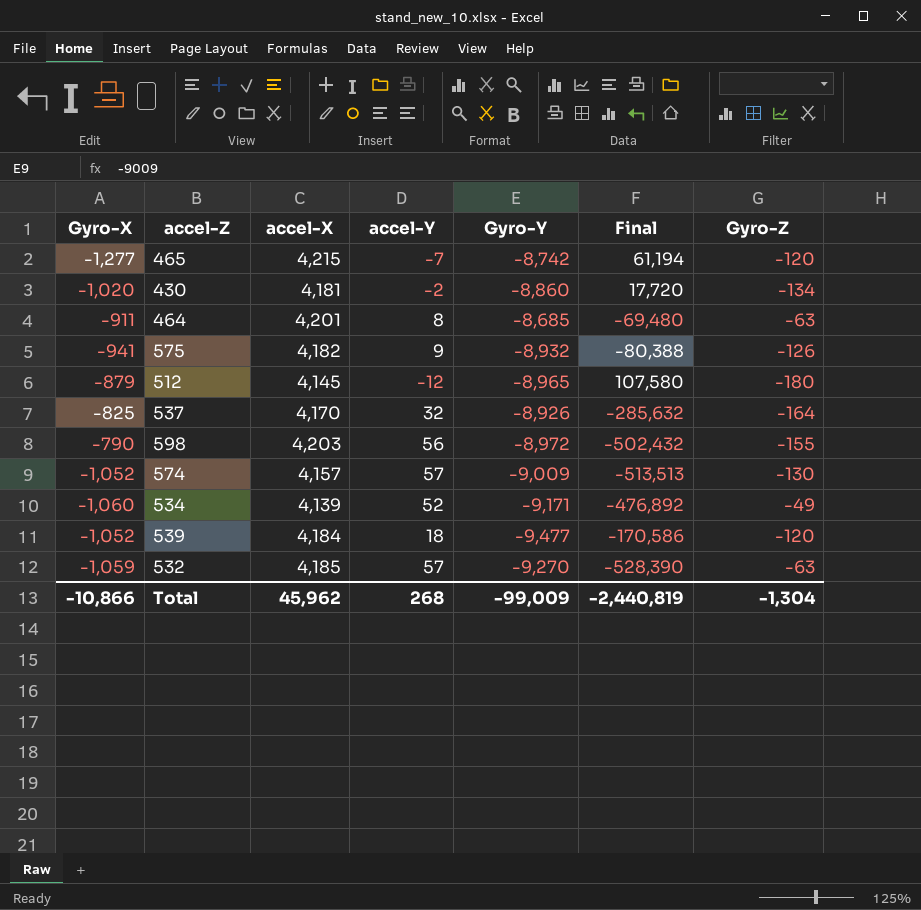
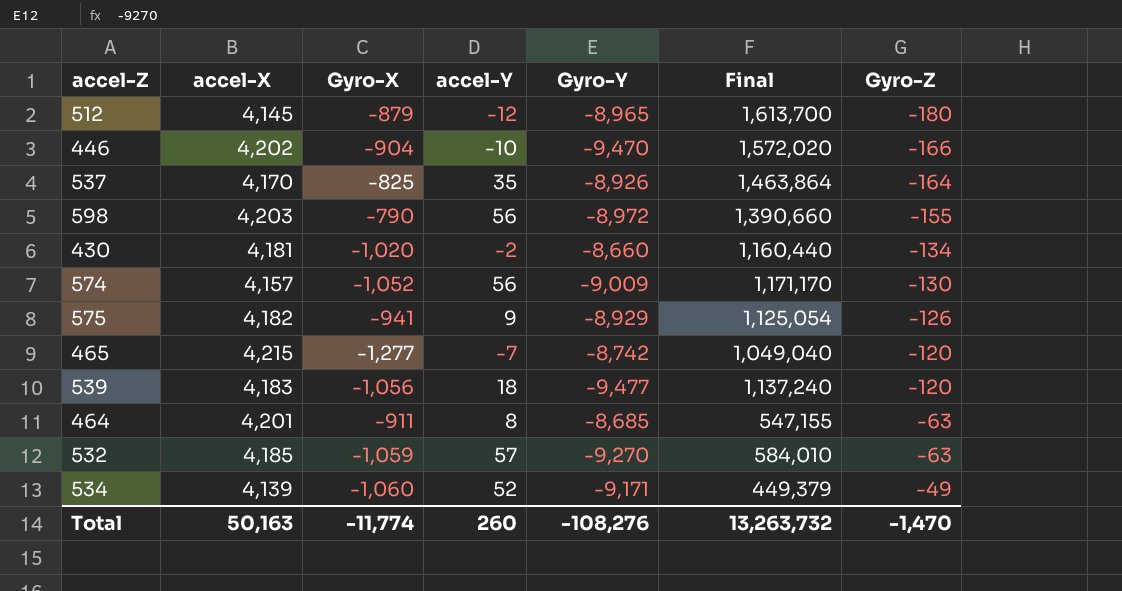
row order: none -> Gyro-Z ascending
column Gyro-X | position: 1 -> 3
column Final | formula: [accel-Y] * [Gyro-Y] -> [Gyro-Y] * [Gyro-Z]
row 446: none -> 4,202 | -904 | -10 | -9,470 | 1,572,020 | -166
537 | accel-Y: 32 -> 35
430 | Gyro-Y: -8,860 -> -8,660
574 | accel-Y: 57 -> 56
575 | Gyro-Y: -8,932 -> -8,929
539 | accel-X: 4,184 -> 4,183
539 | Gyro-X: -1,052 -> -1,056
Total | accel-X: 45,962 -> 50,163
Total | Gyro-X: -10,866 -> -11,774
Total | accel-Y: 268 -> 260
Total | Gyro-Y: -99,009 -> -108,276
Total | Final: -2,440,819 -> 13,263,732
Total | Gyro-Z: -1,304 -> -1,470

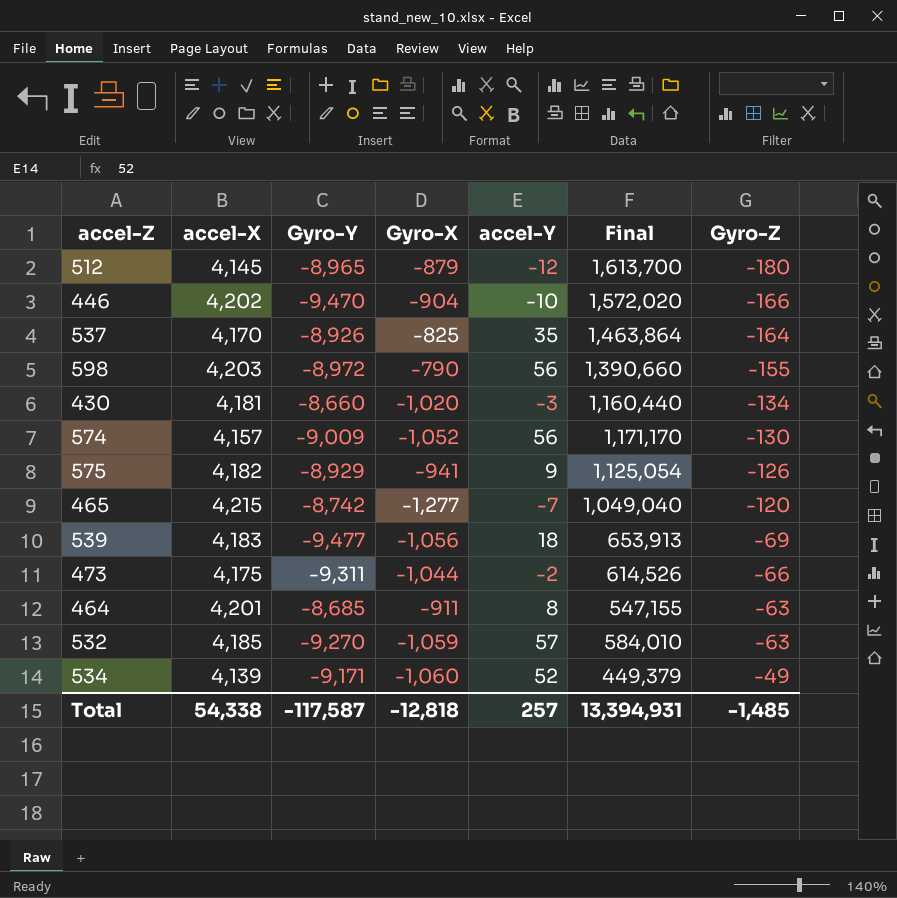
column Gyro-Y | position: 5 -> 3
430 | accel-Y: -2 -> -3
539 | Final: 1,137,240 -> 653,913
539 | Gyro-Z: -120 -> -69
row 473: none -> 4,175 | -9,311 | -1,044 | -2 | 614,526 | -66
Total | accel-X: 50,163 -> 54,338
Total | Gyro-Y: -108,276 -> -117,587
Total | Gyro-X: -11,774 -> -12,818
Total | accel-Y: 260 -> 257
Total | Final: 13,263,732 -> 13,394,931
Total | Gyro-Z: -1,470 -> -1,485

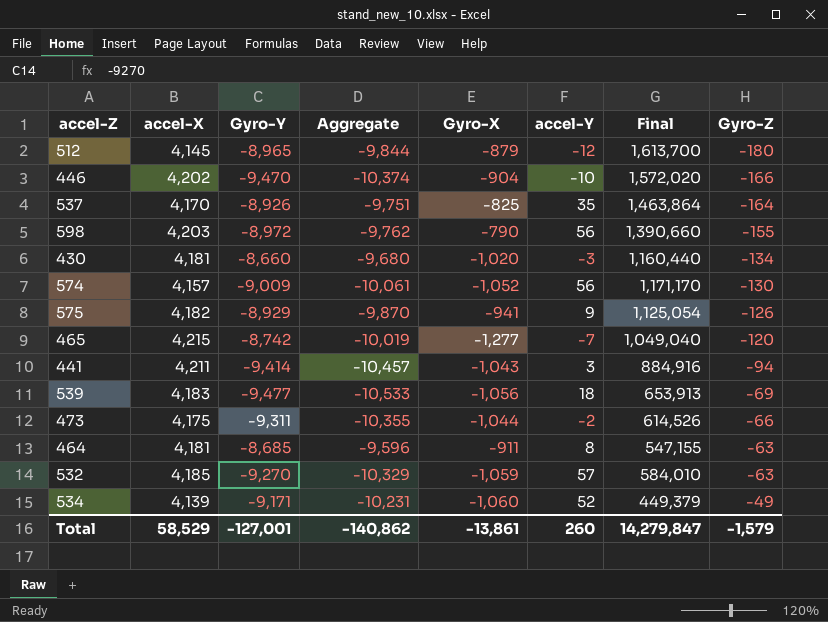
column Aggregate | formula: none -> [Gyro-Y] + [Gyro-X]
row 441: none -> 4,211 | -9,414 | -10,457 | -1,043 | 3 | 884,916 | -94
464 | accel-X: 4,201 -> 4,181
Total | accel-X: 54,338 -> 58,529
Total | Gyro-Y: -117,587 -> -127,001
Total | Gyro-X: -12,818 -> -13,861
Total | accel-Y: 257 -> 260
Total | Final: 13,394,931 -> 14,279,847
Total | Gyro-Z: -1,485 -> -1,579

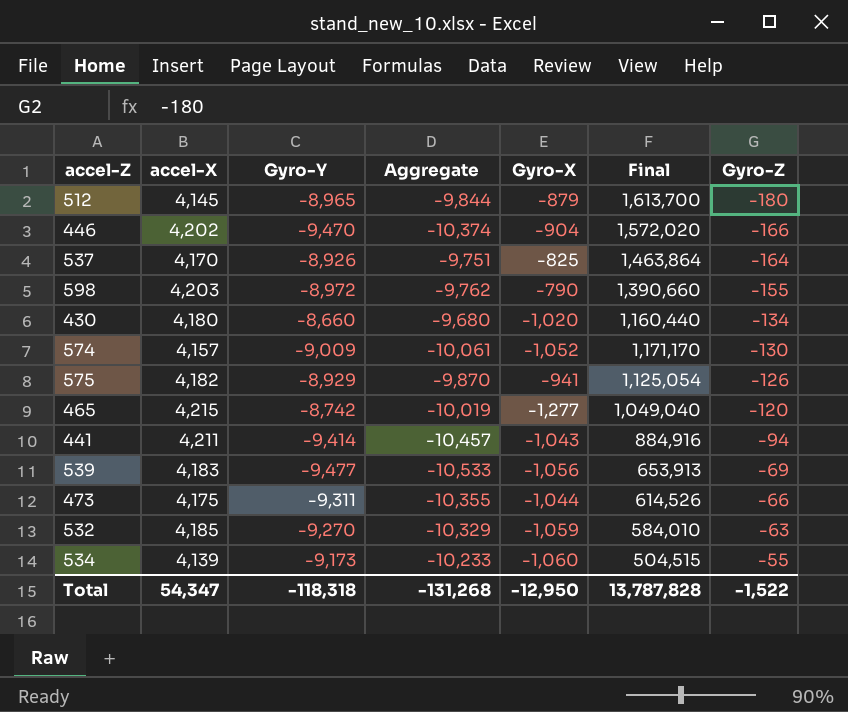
column accel-Y | position: 6 -> none
row 464: 4,181 | -8,685 | -9,596 | -911 | 8 | 547,155 | -63 -> none
430 | accel-X: 4,181 -> 4,180
534 | Gyro-Y: -9,171 -> -9,173
534 | Aggregate: -10,231 -> -10,233
534 | Final: 449,379 -> 504,515
534 | Gyro-Z: -49 -> -55
Total | accel-X: 58,529 -> 54,347
Total | Gyro-Y: -127,001 -> -118,318
Total | Aggregate: -140,862 -> -131,268
Total | Gyro-X: -13,861 -> -12,950
Total | Final: 14,279,847 -> 13,787,828
Total | Gyro-Z: -1,579 -> -1,522

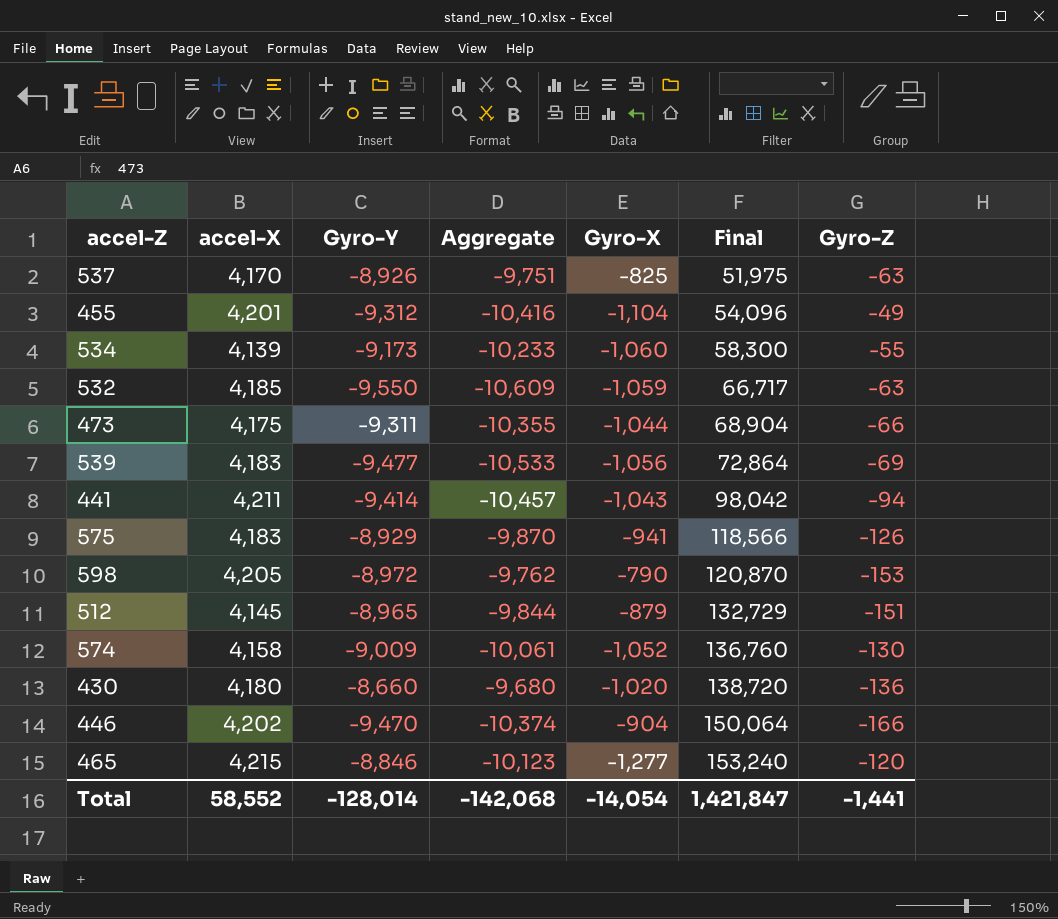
row order: Gyro-Z ascending -> Final ascending
column Final | formula: [Gyro-Y] * [Gyro-Z] -> [Gyro-X] * [Gyro-Z]
537 | Gyro-Z: -164 -> -63
row 455: none -> 4,201 | -9,312 | -10,416 | -1,104 | 54,096 | -49
532 | Gyro-Y: -9,270 -> -9,550
532 | Aggregate: -10,329 -> -10,609
575 | accel-X: 4,182 -> 4,183
598 | accel-X: 4,203 -> 4,205
598 | Gyro-Z: -155 -> -153
512 | Gyro-Z: -180 -> -151
574 | accel-X: 4,157 -> 4,158
430 | Gyro-Z: -134 -> -136
465 | Gyro-Y: -8,742 -> -8,846
465 | Aggregate: -10,019 -> -10,123
Total | accel-X: 54,347 -> 58,552
Total | Gyro-Y: -118,318 -> -128,014
Total | Aggregate: -131,268 -> -142,068
Total | Gyro-X: -12,950 -> -14,054
Total | Final: 13,787,828 -> 1,421,847
Total | Gyro-Z: -1,522 -> -1,441

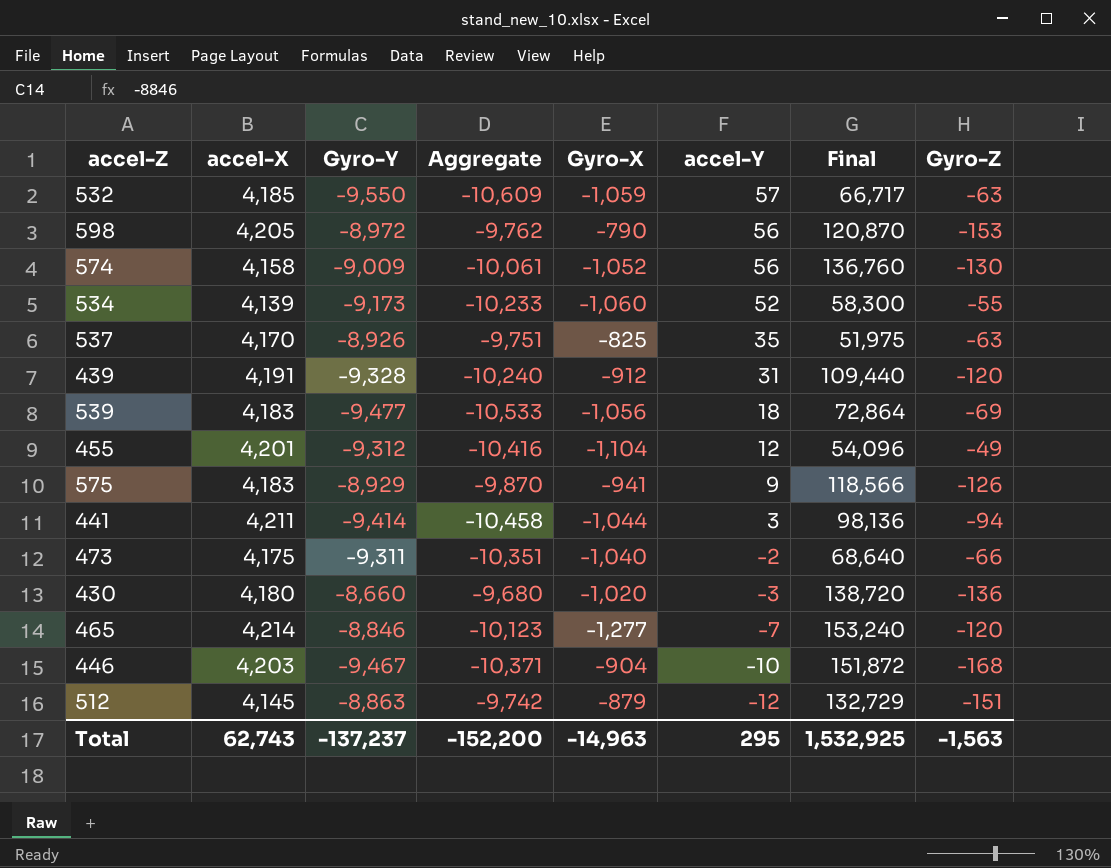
row order: Final ascending -> accel-Y descending
column accel-Y | position: none -> 6
row 439: none -> 4,191 | -9,328 | -10,240 | -912 | 31 | 109,440 | -120
441 | Aggregate: -10,457 -> -10,458
441 | Gyro-X: -1,043 -> -1,044
441 | Final: 98,042 -> 98,136
473 | Aggregate: -10,355 -> -10,351
473 | Gyro-X: -1,044 -> -1,040
473 | Final: 68,904 -> 68,640
465 | accel-X: 4,215 -> 4,214
446 | accel-X: 4,202 -> 4,203
446 | Gyro-Y: -9,470 -> -9,467
446 | Aggregate: -10,374 -> -10,371
446 | Final: 150,064 -> 151,872
446 | Gyro-Z: -166 -> -168
512 | Gyro-Y: -8,965 -> -8,863
512 | Aggregate: -9,844 -> -9,742
Total | accel-X: 58,552 -> 62,743
Total | Gyro-Y: -128,014 -> -137,237
Total | Aggregate: -142,068 -> -152,200
Total | Gyro-X: -14,054 -> -14,963
Total | Final: 1,421,847 -> 1,532,925
Total | Gyro-Z: -1,441 -> -1,563

